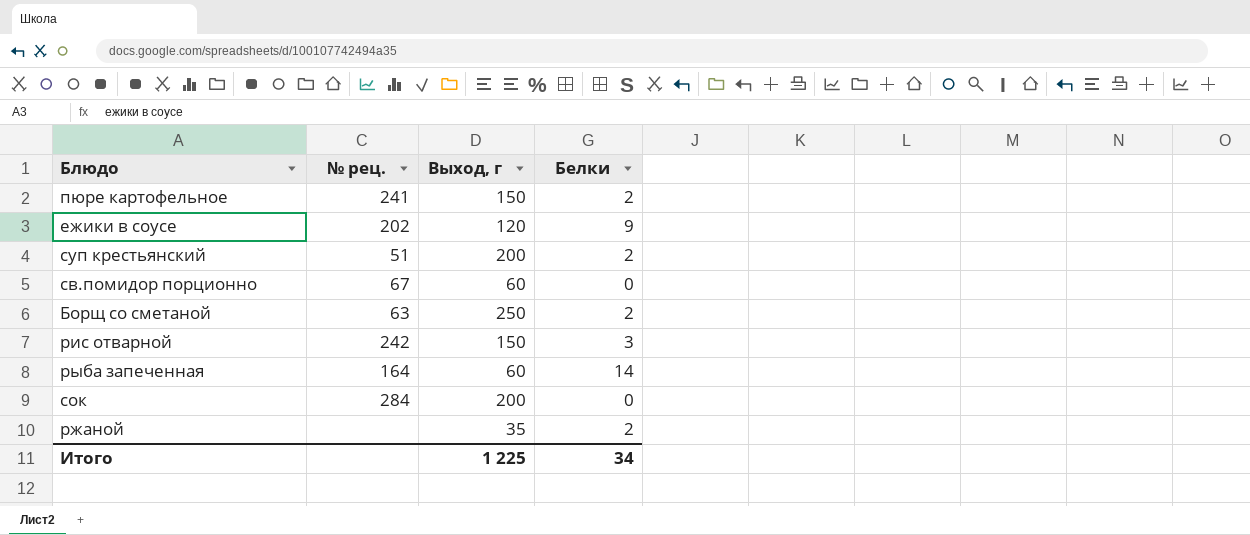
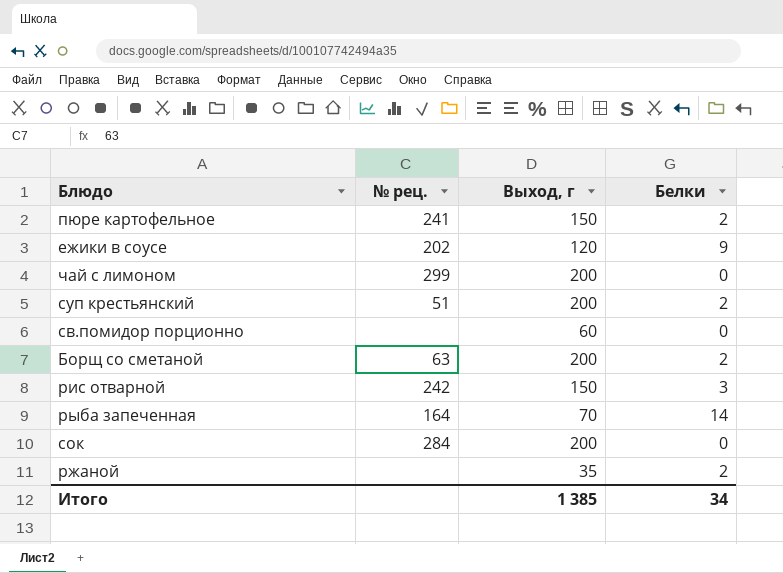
row чай с лимоном: none -> 299 | 200 | 0
св.помидор порционно | № рец.: 67 -> none
Борщ со сметаной | Выход, г: 250 -> 200
рыба запеченная | Выход, г: 60 -> 70
Итого | Выход, г: 1 225 -> 1 385

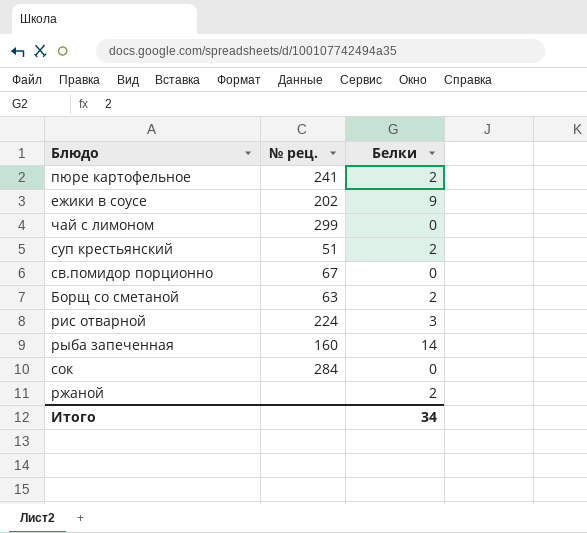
column Выход, г | position: 3 -> none
св.помидор порционно | № рец.: none -> 67
рис отварной | № рец.: 242 -> 224
рыба запеченная | № рец.: 164 -> 160

